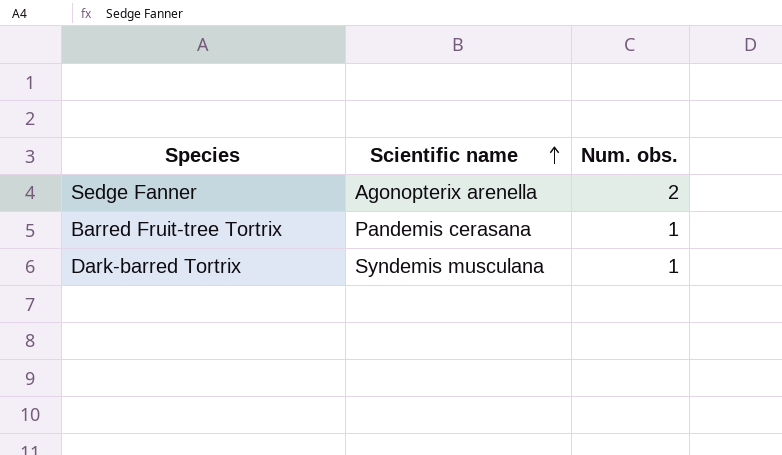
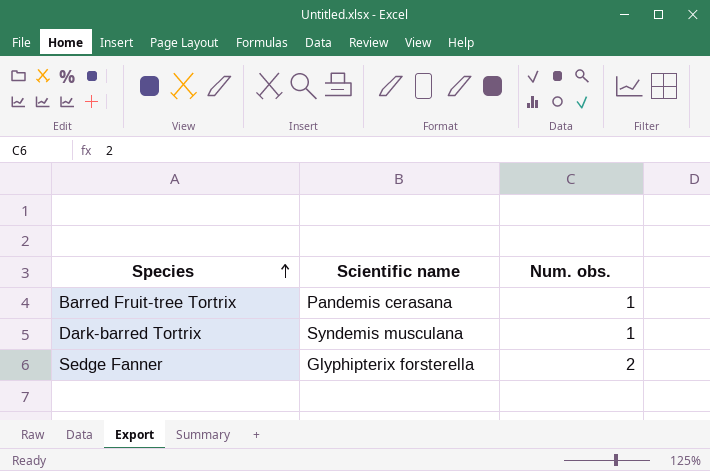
row order: Scientific name ascending -> Species ascending
Sedge Fanner | Scientific name: Agonopterix arenella -> Glyphipterix forsterella

